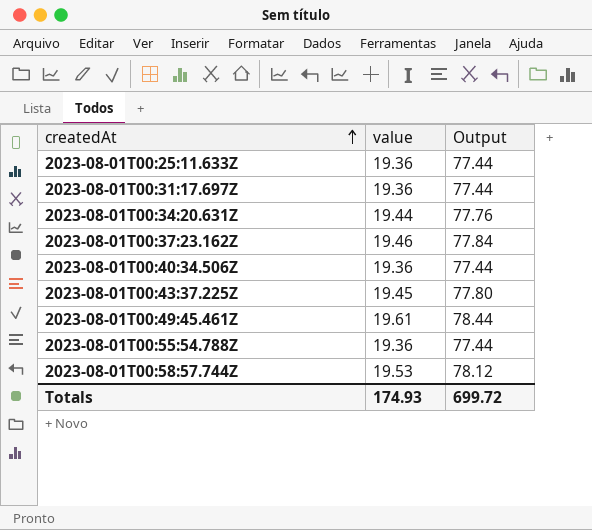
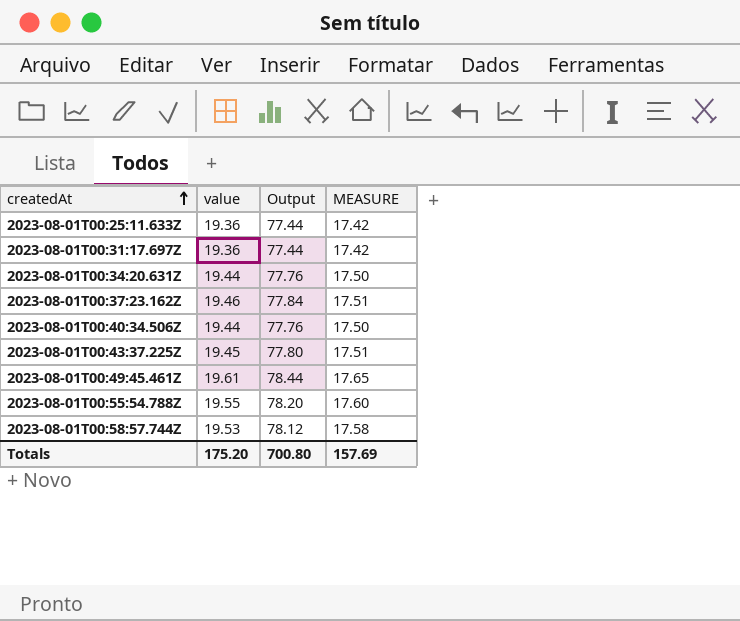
column MEASURE | formula: none -> [value] * 0.9
2023-08-01T00:40:34.506Z | value: 19.36 -> 19.44
2023-08-01T00:40:34.506Z | Output: 77.44 -> 77.76
2023-08-01T00:55:54.788Z | value: 19.36 -> 19.55
2023-08-01T00:55:54.788Z | Output: 77.44 -> 78.20
Totals | value: 174.93 -> 175.20
Totals | Output: 699.72 -> 700.80

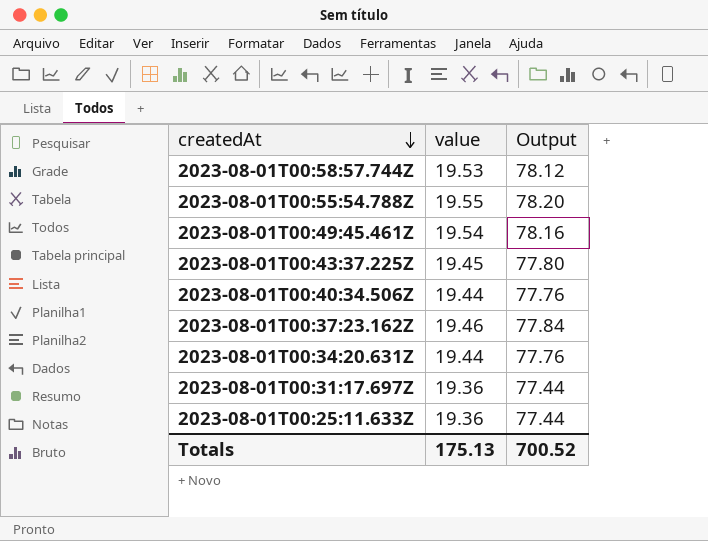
row order: createdAt ascending -> createdAt descending
column MEASURE | formula: [value] * 0.9 -> none
2023-08-01T00:49:45.461Z | value: 19.61 -> 19.54
2023-08-01T00:49:45.461Z | Output: 78.44 -> 78.16
Totals | value: 175.20 -> 175.13
Totals | Output: 700.80 -> 700.52

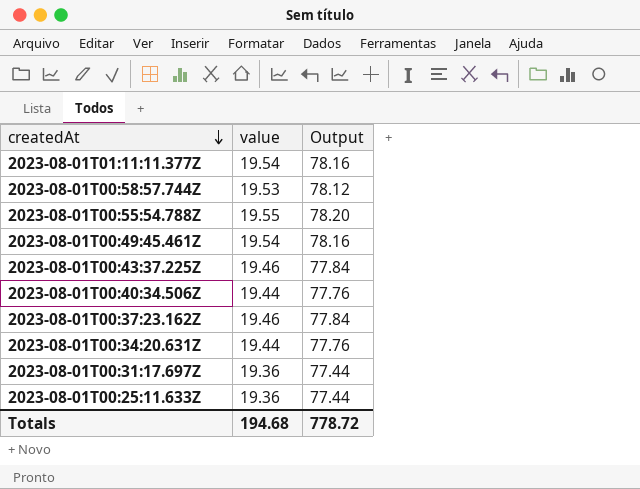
row 2023-08-01T01:11:11.377Z: none -> 19.54 | 78.16
2023-08-01T00:43:37.225Z | value: 19.45 -> 19.46
2023-08-01T00:43:37.225Z | Output: 77.80 -> 77.84
Totals | value: 175.13 -> 194.68
Totals | Output: 700.52 -> 778.72

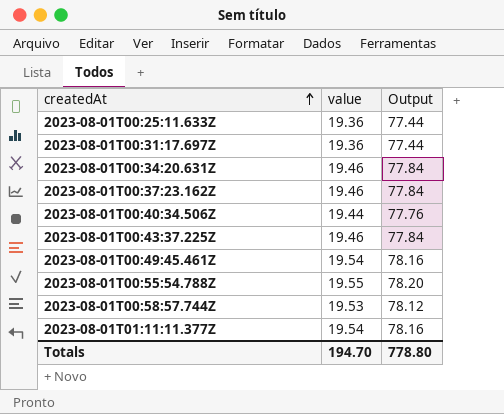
row order: createdAt descending -> createdAt ascending
2023-08-01T00:34:20.631Z | value: 19.44 -> 19.46
2023-08-01T00:34:20.631Z | Output: 77.76 -> 77.84
Totals | value: 194.68 -> 194.70
Totals | Output: 778.72 -> 778.80

